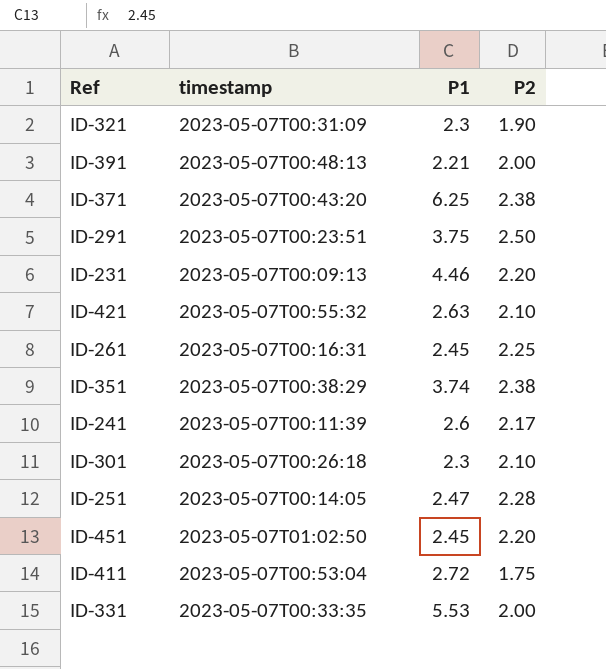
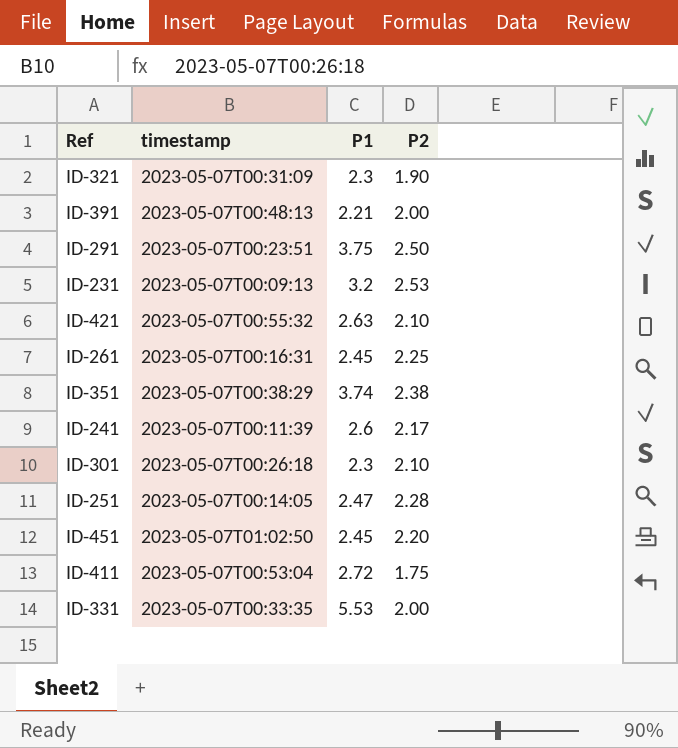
row ID-371: 2023-05-07T00:43:20 | 6.25 | 2.38 -> none
ID-231 | P1: 4.46 -> 3.2
ID-231 | P2: 2.20 -> 2.53

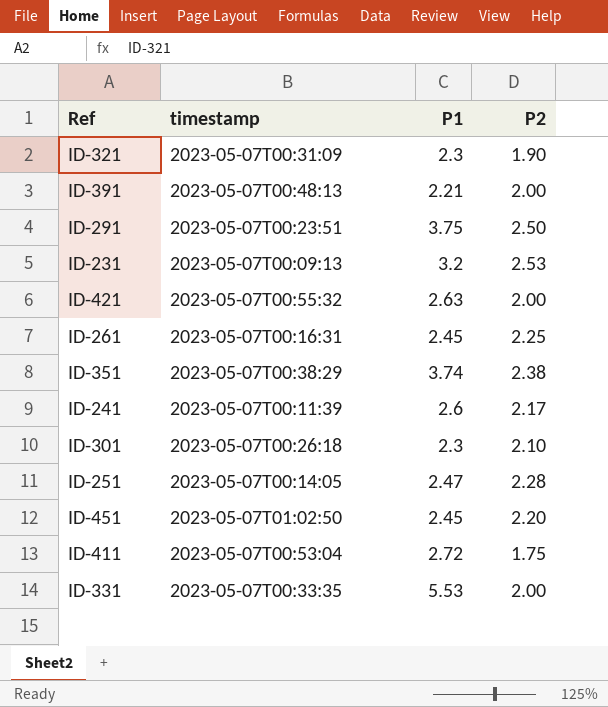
ID-421 | P2: 2.10 -> 2.00

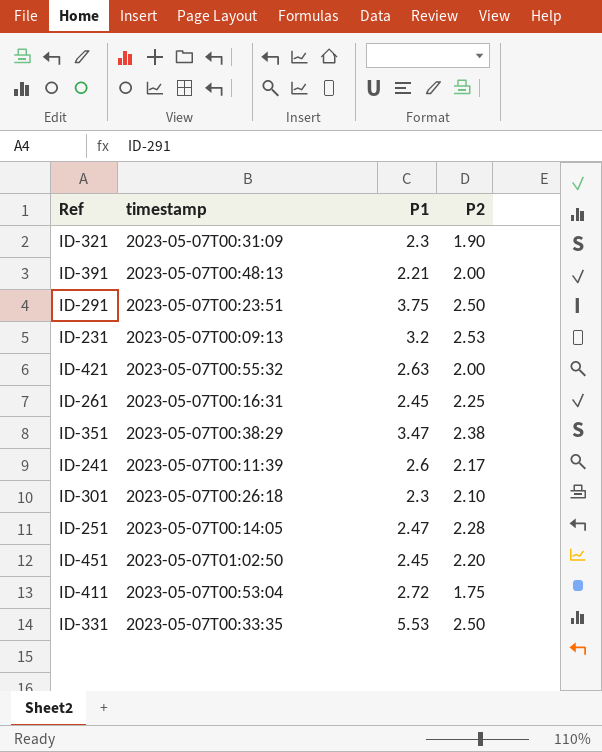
ID-351 | P1: 3.74 -> 3.47
ID-331 | P2: 2.00 -> 2.50

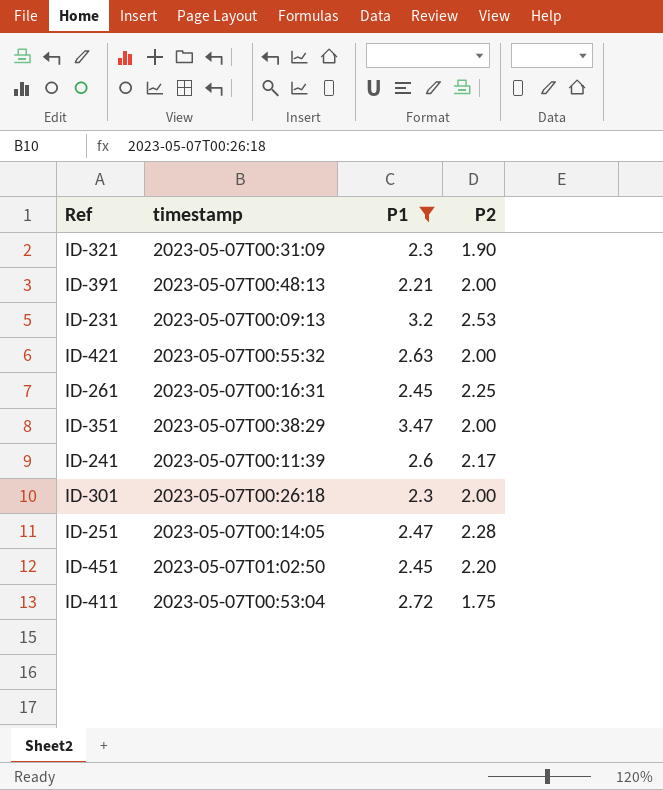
filter: none -> P1 <= 3.47
ID-351 | P2: 2.38 -> 2.00
ID-301 | P2: 2.10 -> 2.00

